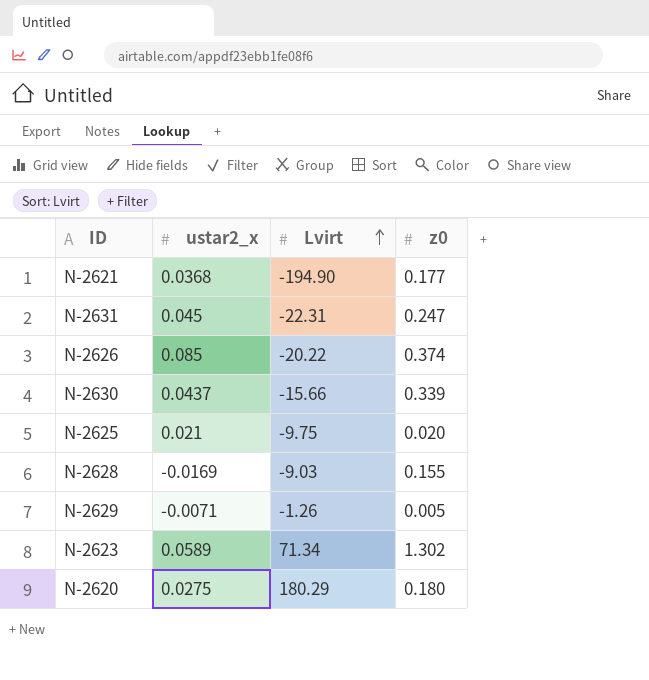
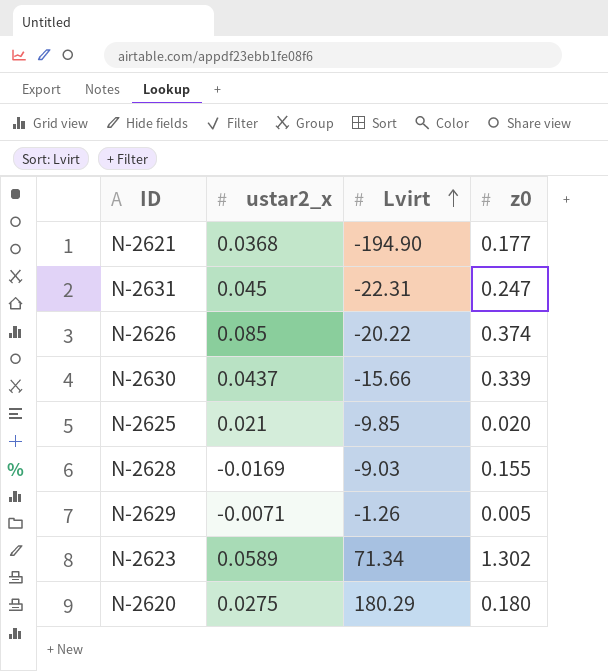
N-2625 | Lvirt: -9.75 -> -9.85

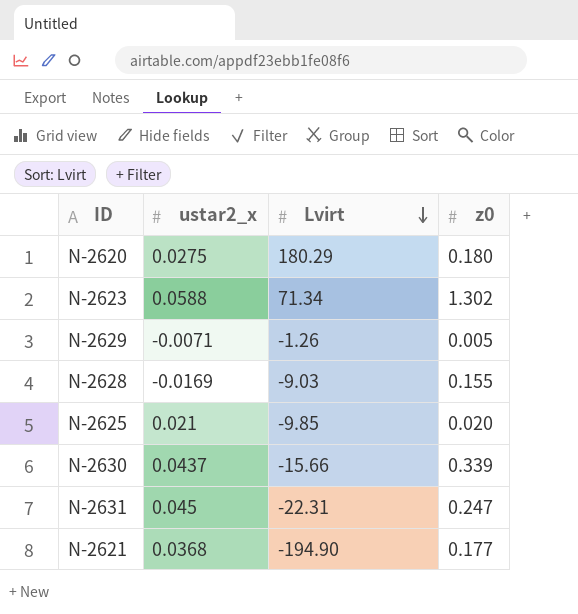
row order: Lvirt ascending -> Lvirt descending
row N-2626: 0.085 | -20.22 | 0.374 -> none
N-2623 | ustar2_x: 0.0589 -> 0.0588

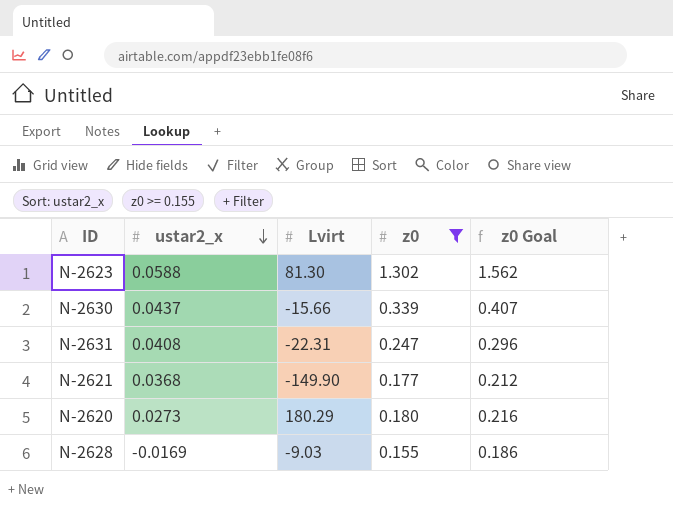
filter: none -> z0 >= 0.155
row order: Lvirt descending -> ustar2_x descending
column z0 Goal | formula: none -> [z0] * 1.2
N-2623 | Lvirt: 71.34 -> 81.30
N-2631 | ustar2_x: 0.045 -> 0.0408
N-2621 | Lvirt: -194.90 -> -149.90
N-2620 | ustar2_x: 0.0275 -> 0.0273

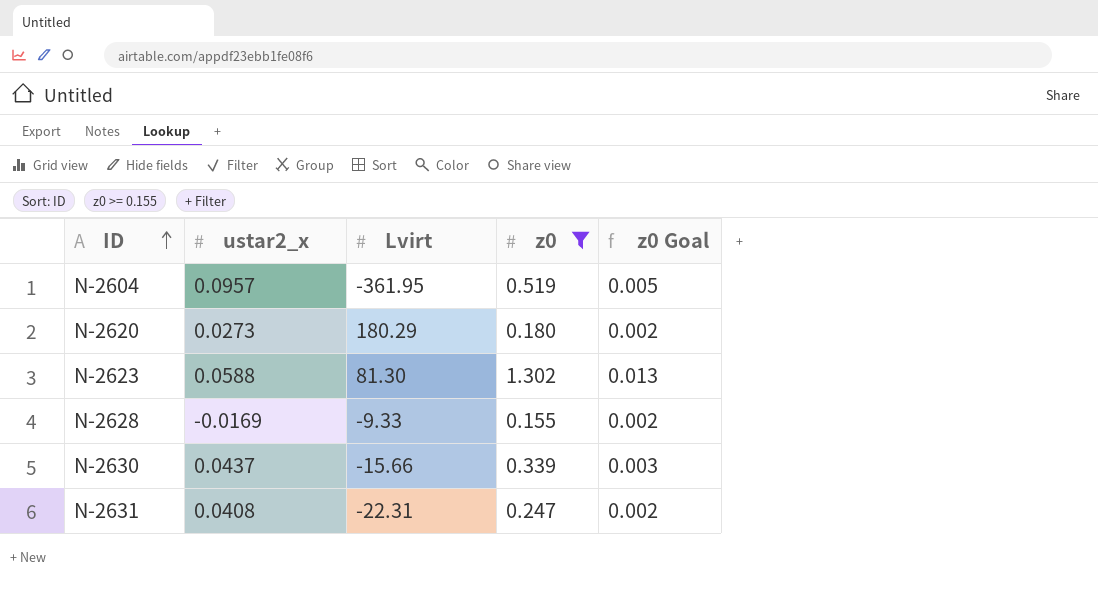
row order: ustar2_x descending -> ID ascending
column z0 Goal | formula: [z0] * 1.2 -> [z0] * 0.01
row N-2621: 0.0368 | -149.90 | 0.177 | 0.212 -> none
row N-2604: none -> 0.0957 | -361.95 | 0.519 | 0.005
N-2628 | Lvirt: -9.03 -> -9.33

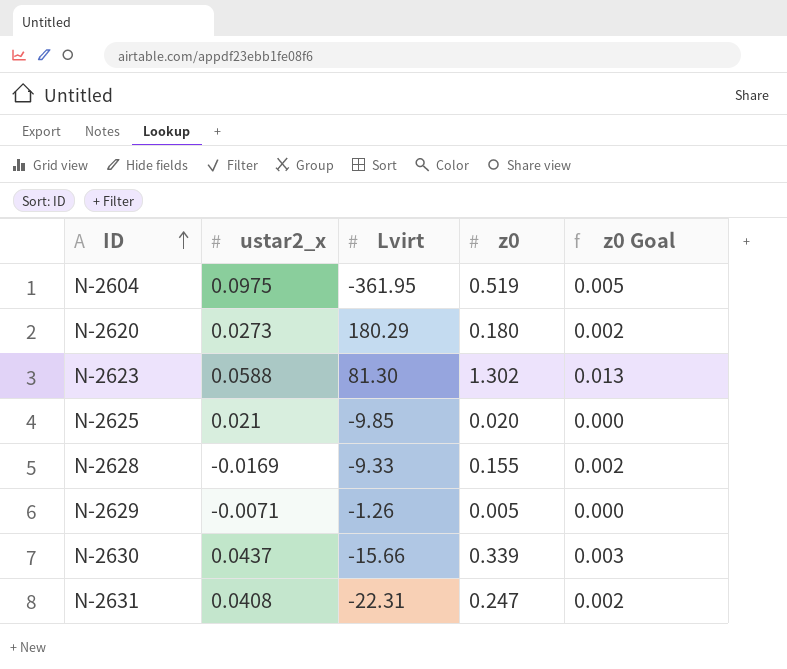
filter: z0 >= 0.155 -> none
N-2604 | ustar2_x: 0.0957 -> 0.0975

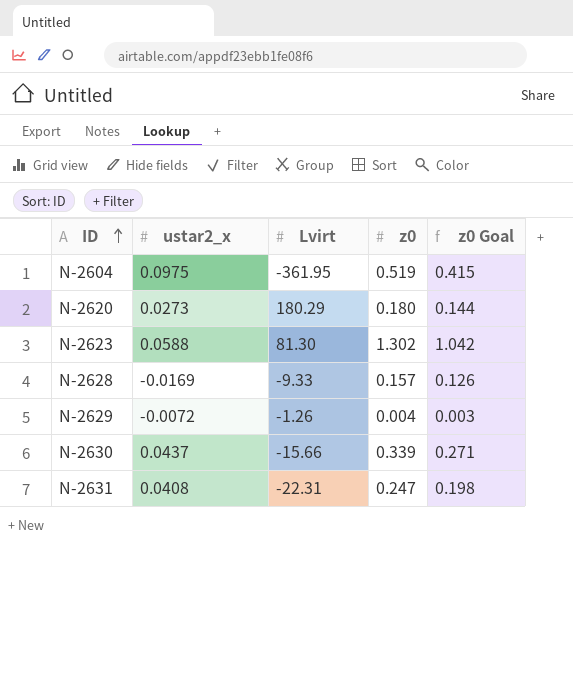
column z0 Goal | formula: [z0] * 0.01 -> [z0] * 0.8
row N-2625: 0.021 | -9.85 | 0.020 | 0.000 -> none
N-2628 | z0: 0.155 -> 0.157
N-2629 | ustar2_x: -0.0071 -> -0.0072
N-2629 | z0: 0.005 -> 0.004

